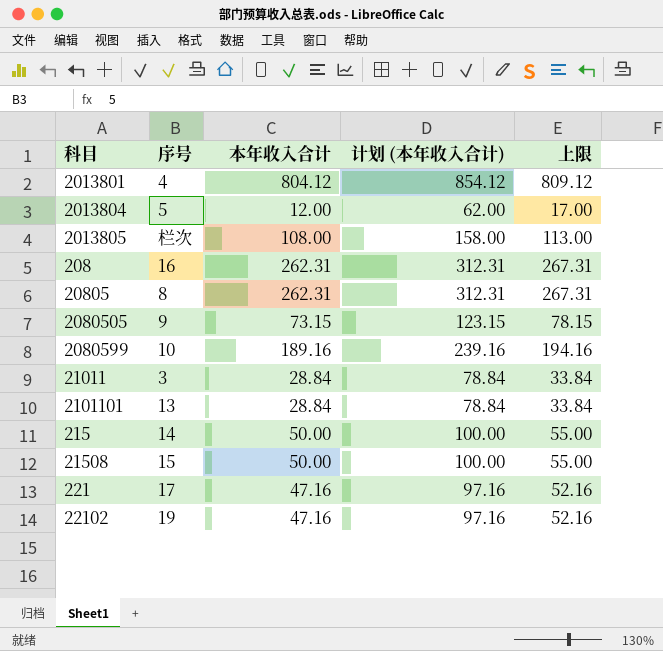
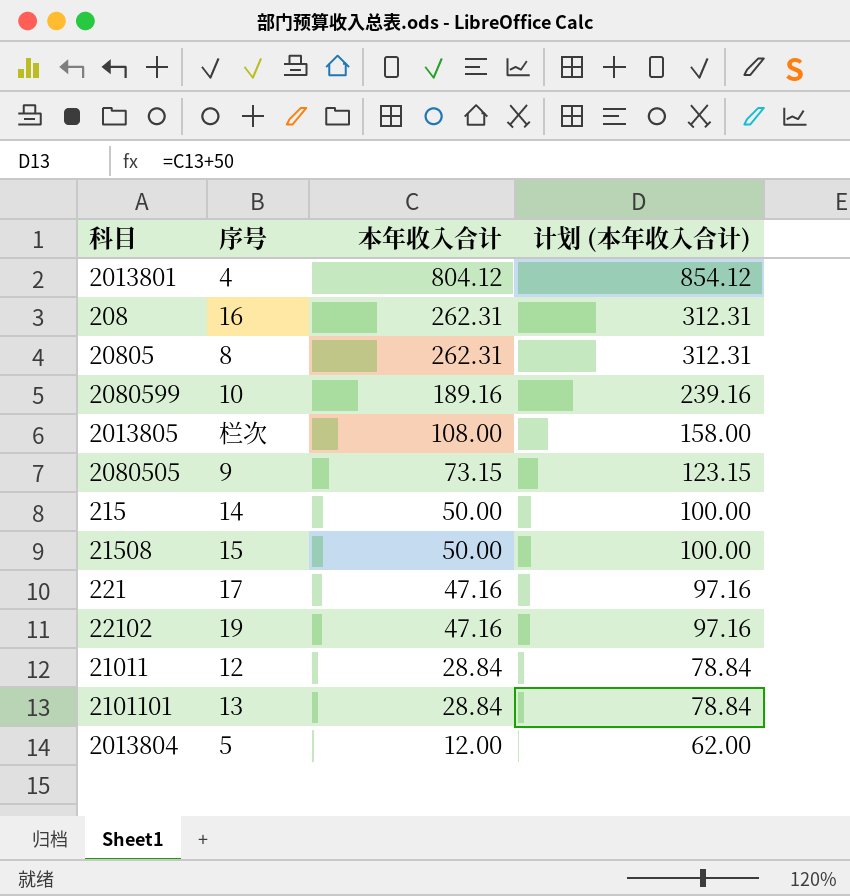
row order: none -> 本年收入合计 descending
column 上限 | formula: [本年收入合计] + 5 -> none
21011 | 序号: 3 -> 12

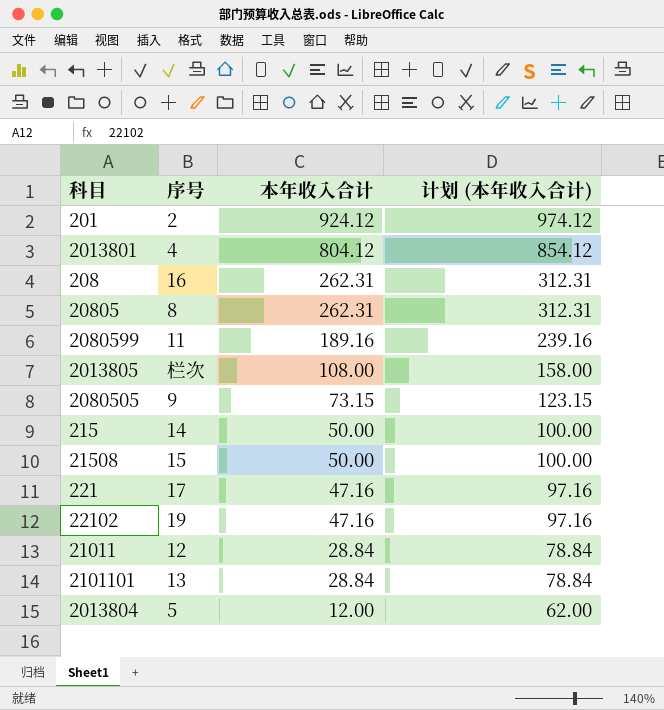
row 201: none -> 2 | 924.12 | 974.12
2080599 | 序号: 10 -> 11

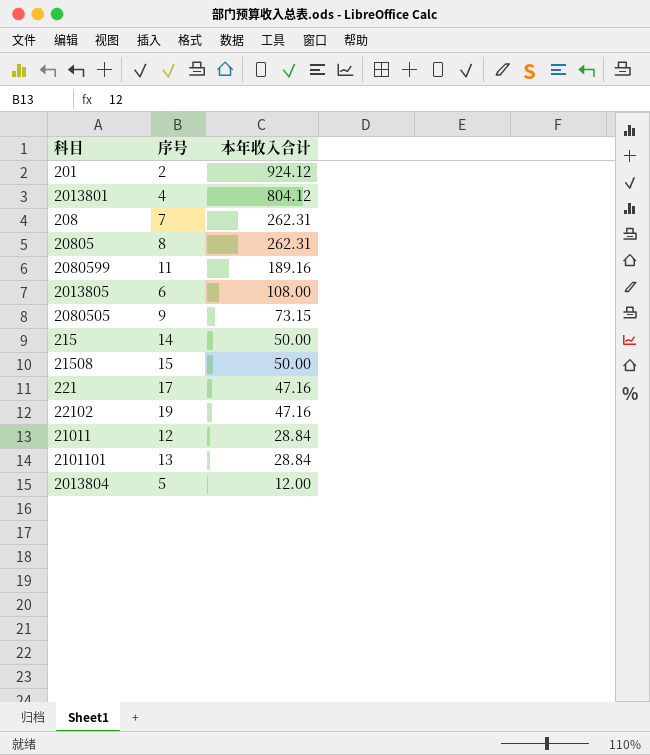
column 计划 (本年收入合计) | formula: [本年收入合计] + 50 -> none
208 | 序号: 16 -> 7
2013805 | 序号: 栏次 -> 6

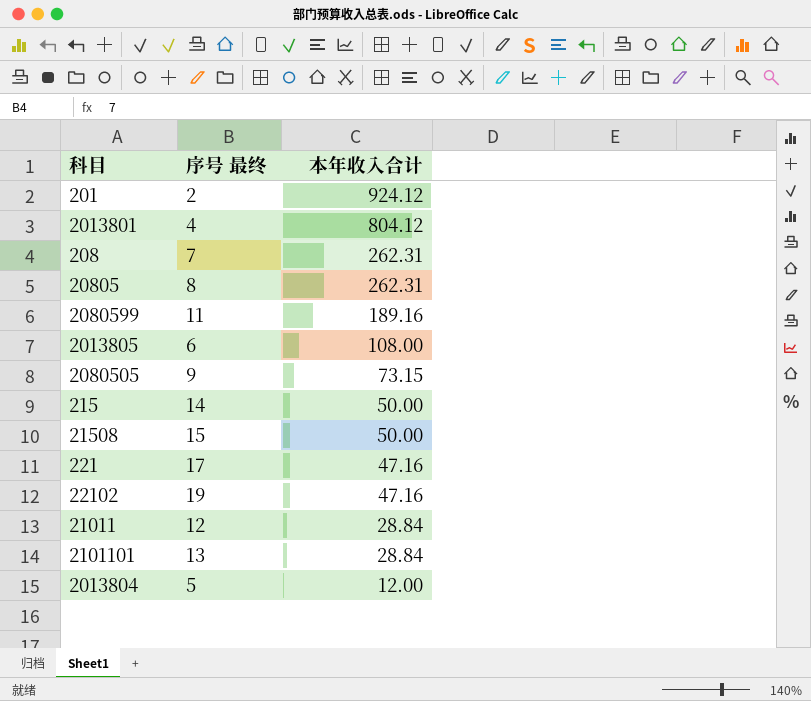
column name: 序号 -> 序号 最终

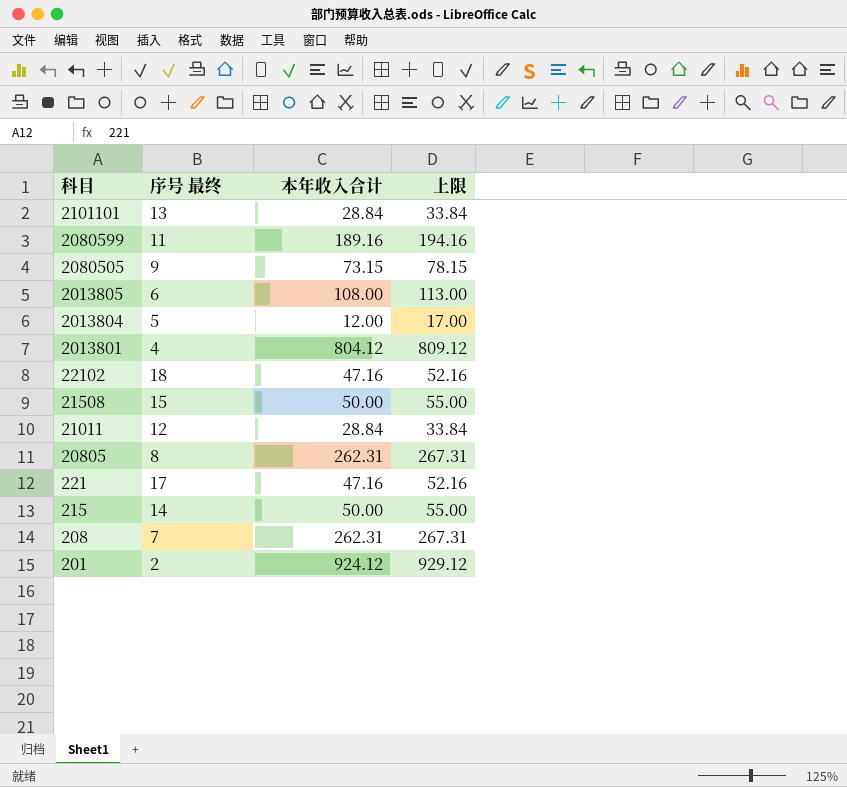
row order: 本年收入合计 descending -> 科目 descending
column 上限 | formula: none -> [本年收入合计] + 5
22102 | 序号 最终: 19 -> 18

